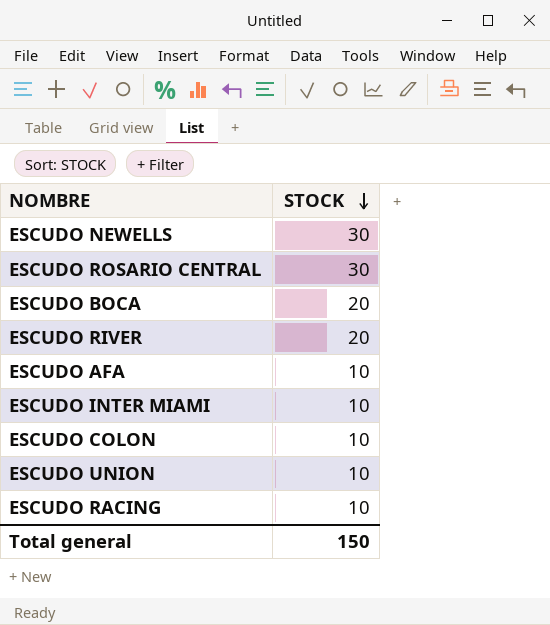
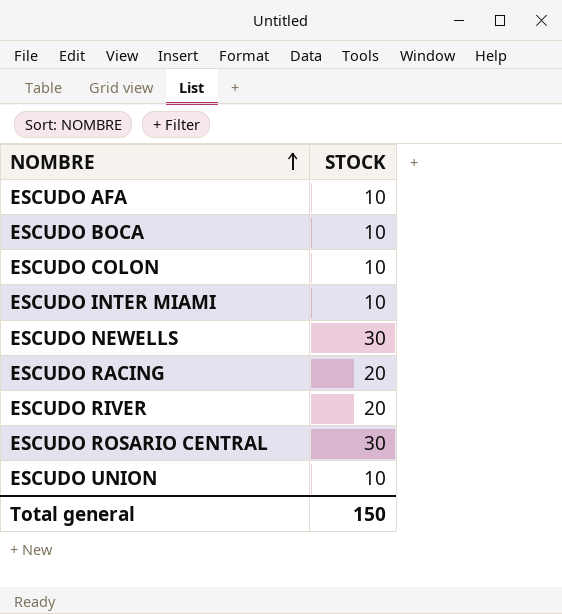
row order: STOCK descending -> NOMBRE ascending
ESCUDO BOCA | STOCK: 20 -> 10
ESCUDO RACING | STOCK: 10 -> 20

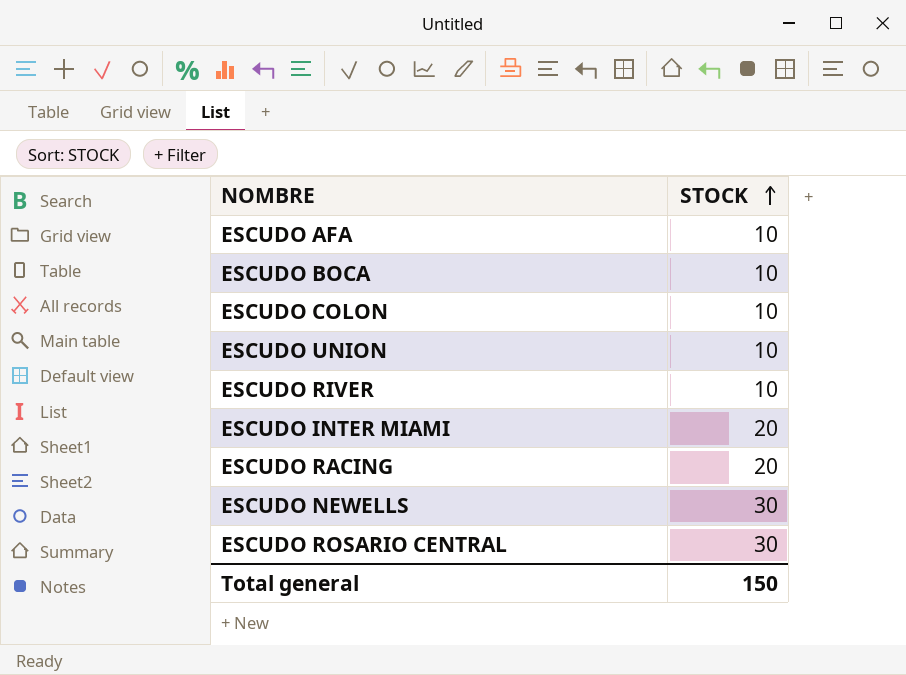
row order: NOMBRE ascending -> STOCK ascending
ESCUDO RIVER | STOCK: 20 -> 10
ESCUDO INTER MIAMI | STOCK: 10 -> 20

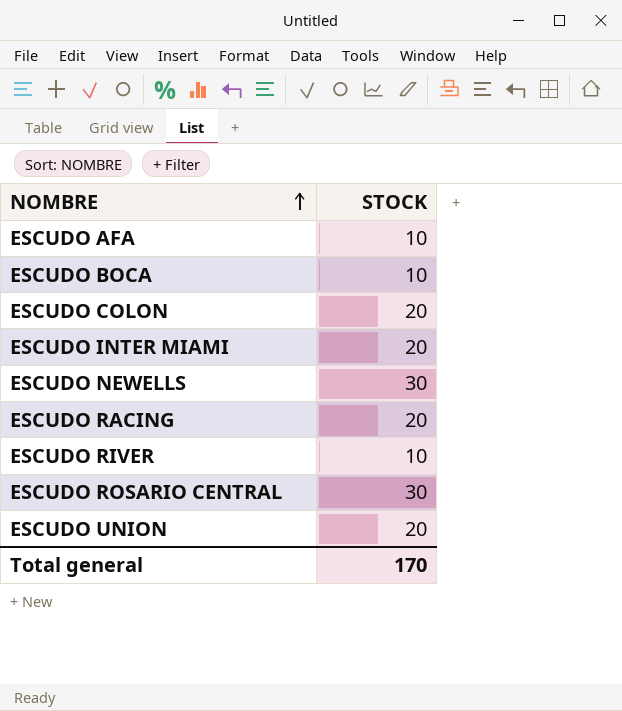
row order: STOCK ascending -> NOMBRE ascending
ESCUDO COLON | STOCK: 10 -> 20
ESCUDO UNION | STOCK: 10 -> 20
Total general | STOCK: 150 -> 170

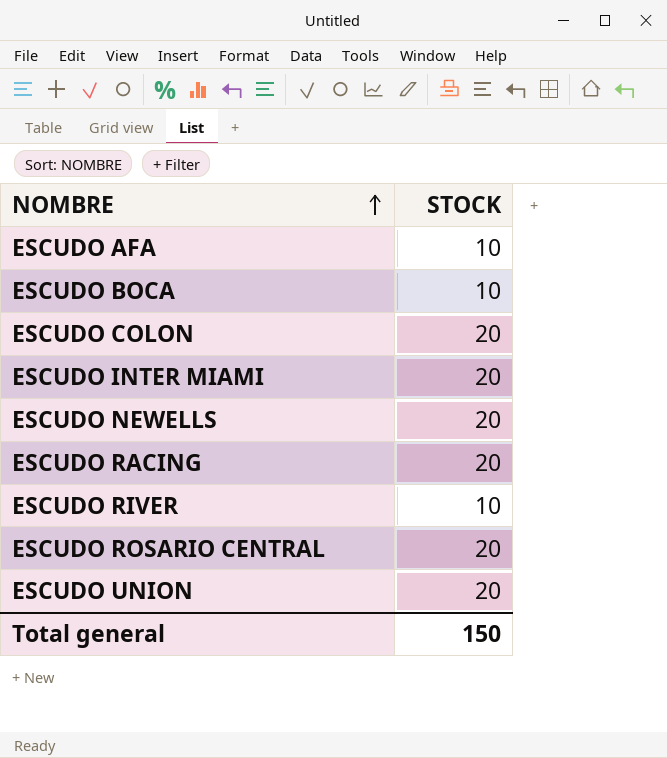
ESCUDO NEWELLS | STOCK: 30 -> 20
ESCUDO ROSARIO CENTRAL | STOCK: 30 -> 20
Total general | STOCK: 170 -> 150

